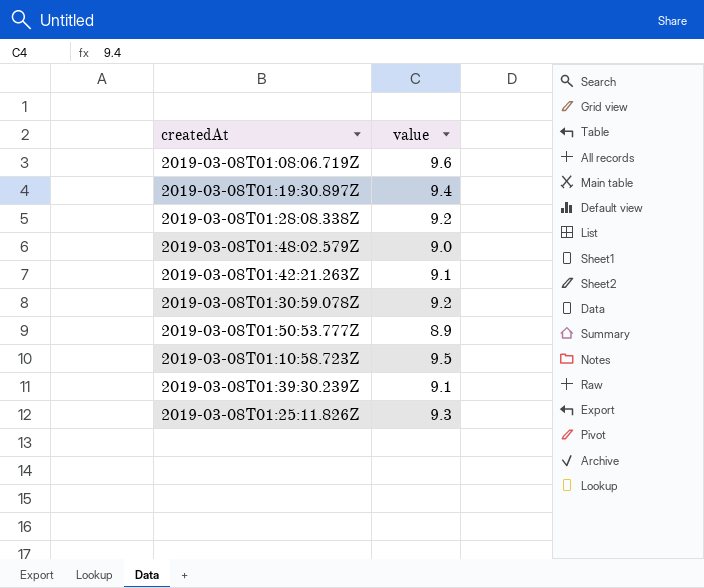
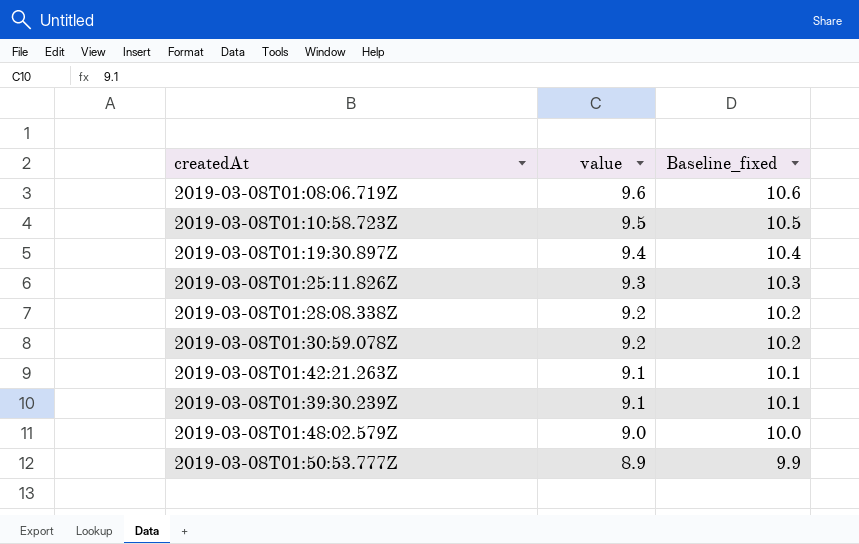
row order: none -> value descending
column Baseline_fixed | formula: none -> [value] + 1

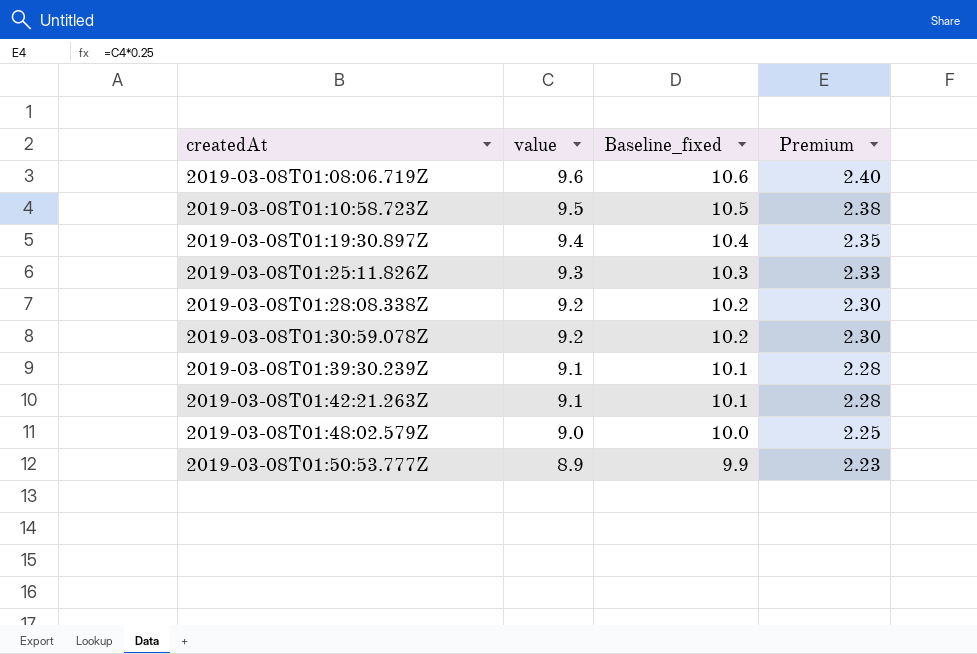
row order: value descending -> createdAt ascending
column Premium | formula: none -> [value] * 0.25

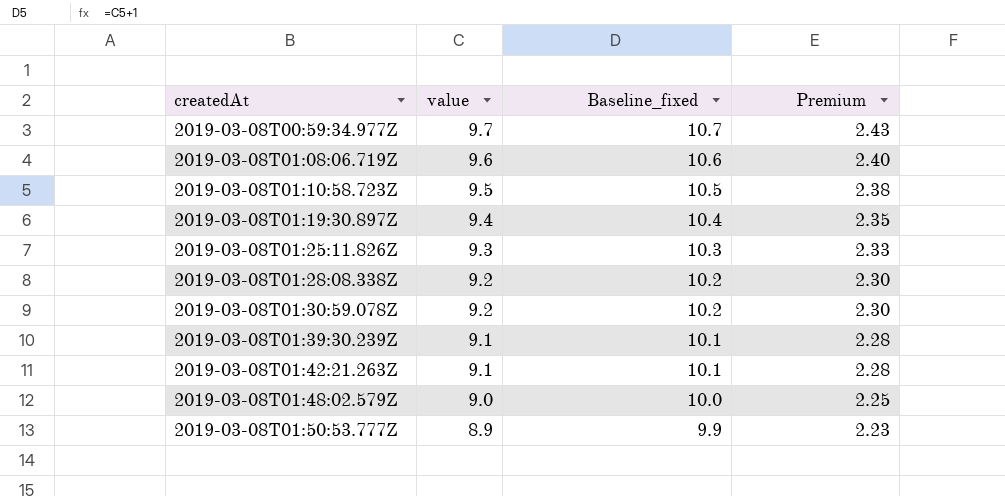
row 2019-03-08T00:59:34.977Z: none -> 9.7 | 10.7 | 2.43

